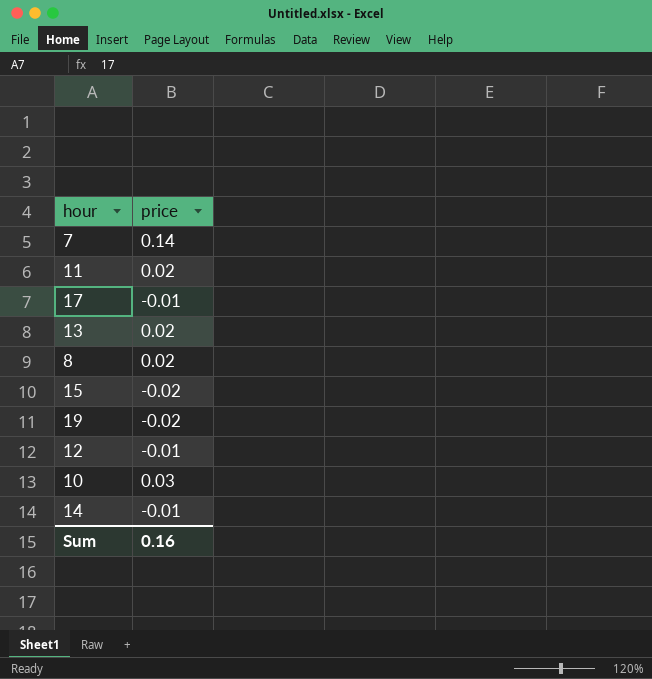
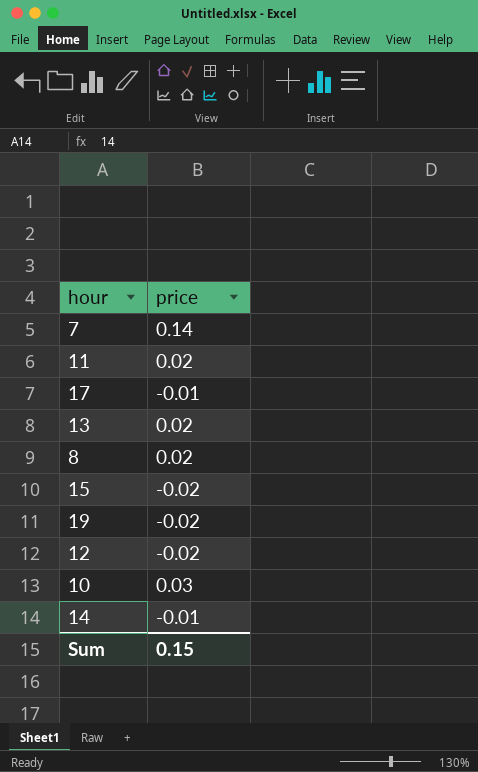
12 | price: -0.01 -> -0.02
Sum | price: 0.16 -> 0.15

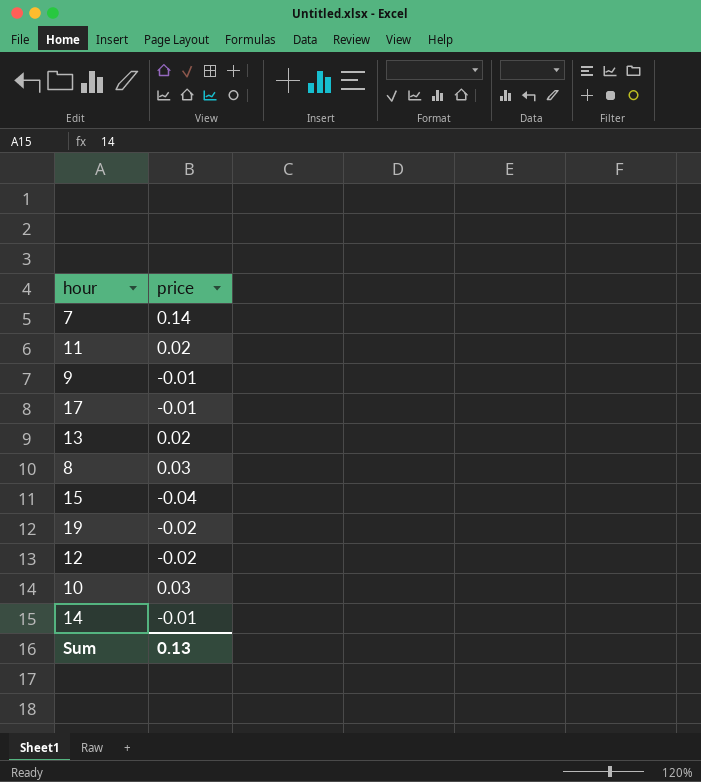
row 9: none -> -0.01
8 | price: 0.02 -> 0.03
15 | price: -0.02 -> -0.04
Sum | price: 0.15 -> 0.13

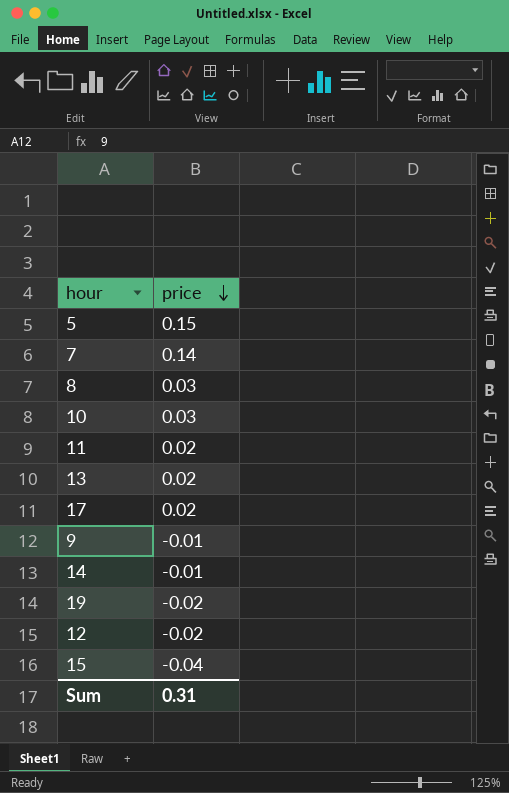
row order: none -> price descending
row 5: none -> 0.15
17 | price: -0.01 -> 0.02
Sum | price: 0.13 -> 0.31

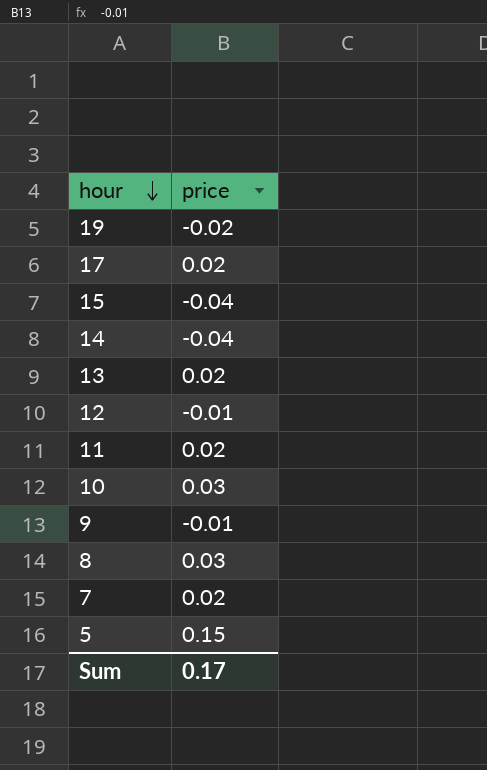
row order: price descending -> hour descending
14 | price: -0.01 -> -0.04
12 | price: -0.02 -> -0.01
7 | price: 0.14 -> 0.02
Sum | price: 0.31 -> 0.17

